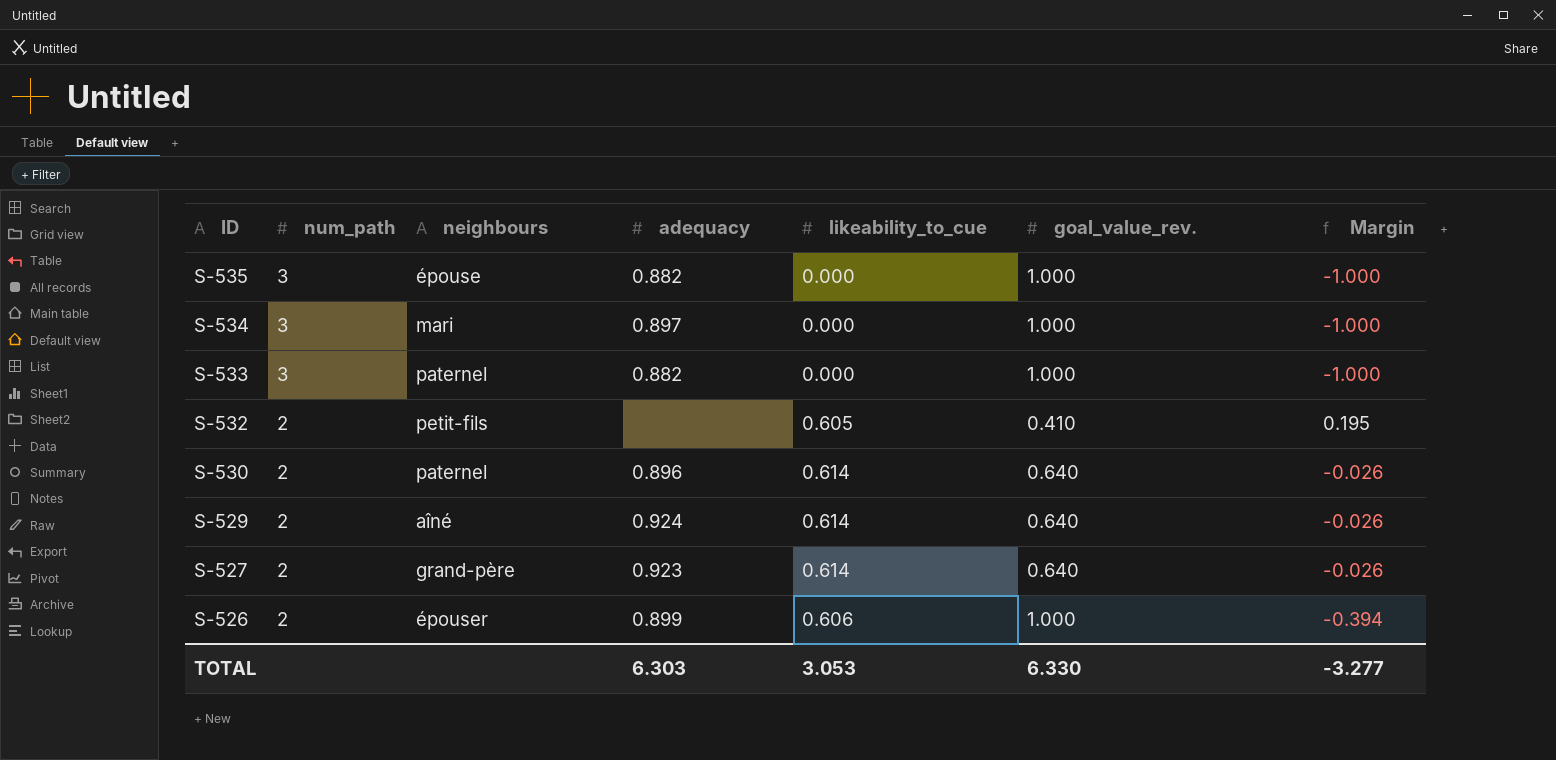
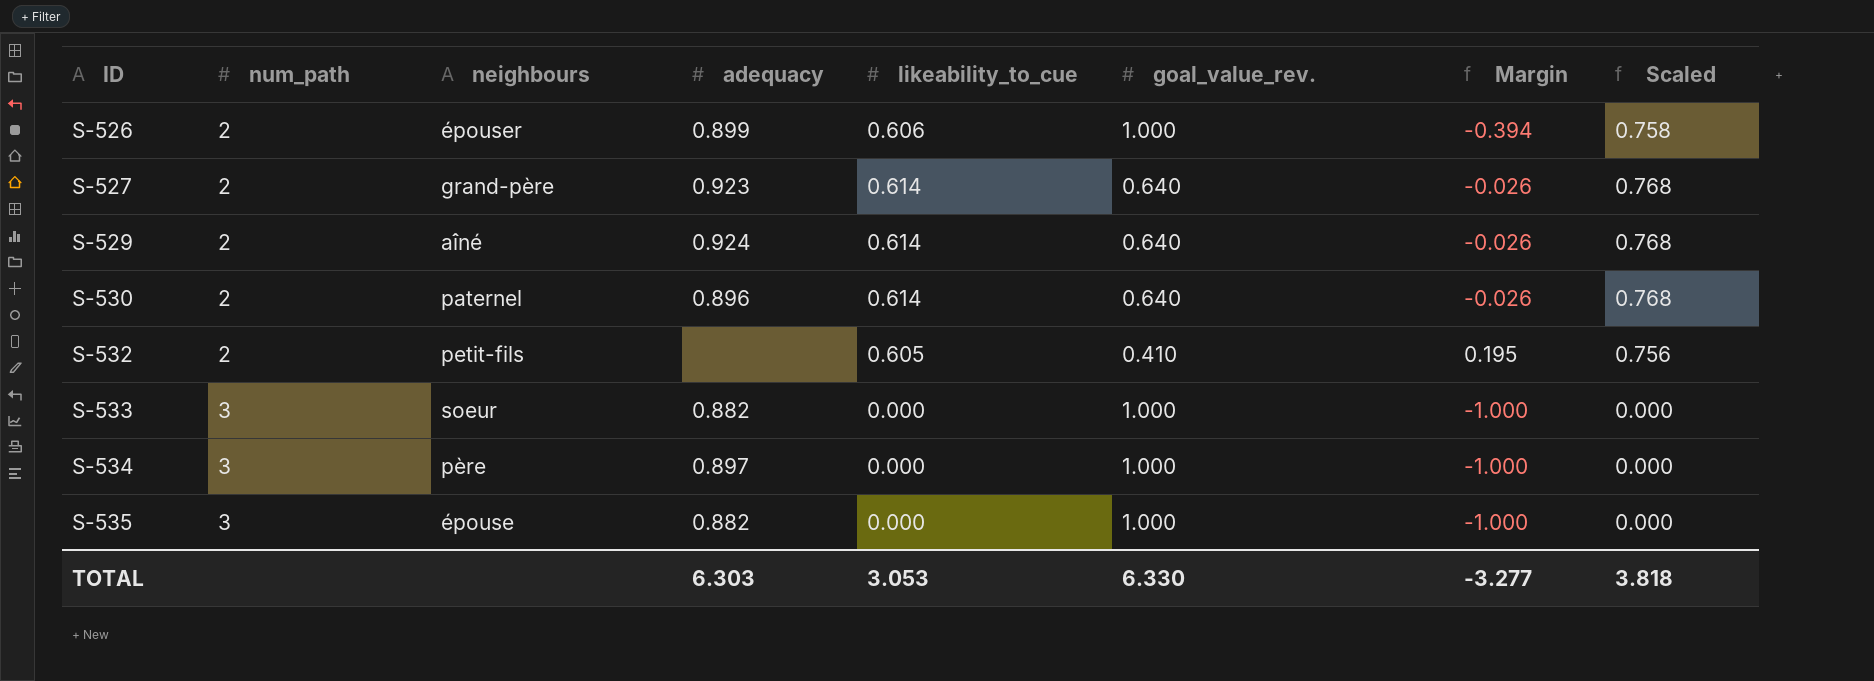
row order: ID descending -> ID ascending
column Scaled | formula: none -> [likeability_to_cue] * 1.25
S-533 | neighbours: paternel -> soeur
S-534 | neighbours: mari -> père

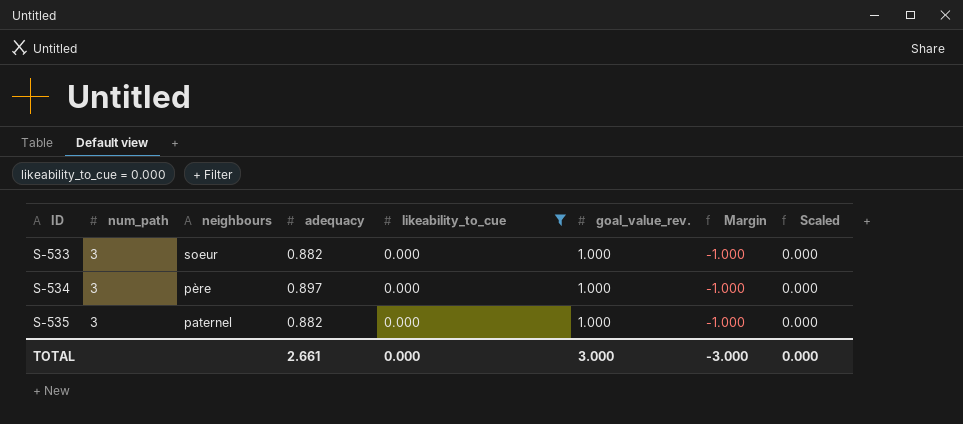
filter: none -> likeability_to_cue = 0.000
S-535 | neighbours: épouse -> paternel
TOTAL | adequacy: 6.303 -> 2.661
TOTAL | likeability_to_cue: 3.053 -> 0.000
TOTAL | goal_value_rev.: 6.330 -> 3.000
TOTAL | Margin: -3.277 -> -3.000
TOTAL | Scaled: 3.818 -> 0.000

